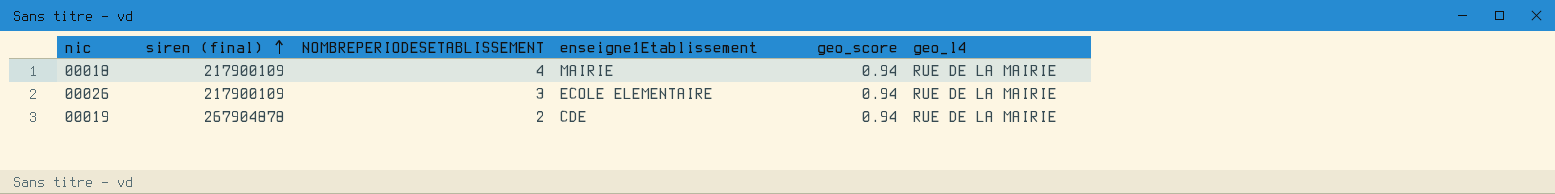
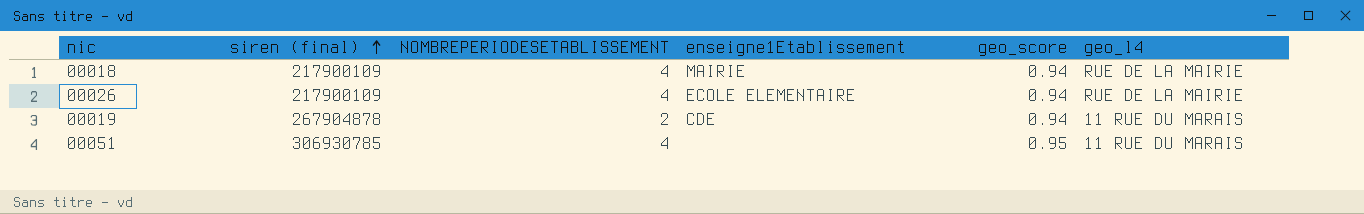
00026 | NOMBREPERIODESETABLISSEMENT: 3 -> 4
00019 | geo_l4: RUE DE LA MAIRIE -> 11 RUE DU MARAIS
row 00051: none -> 306930785 | 4 | none | 0.95 | 11 RUE DU MARAIS

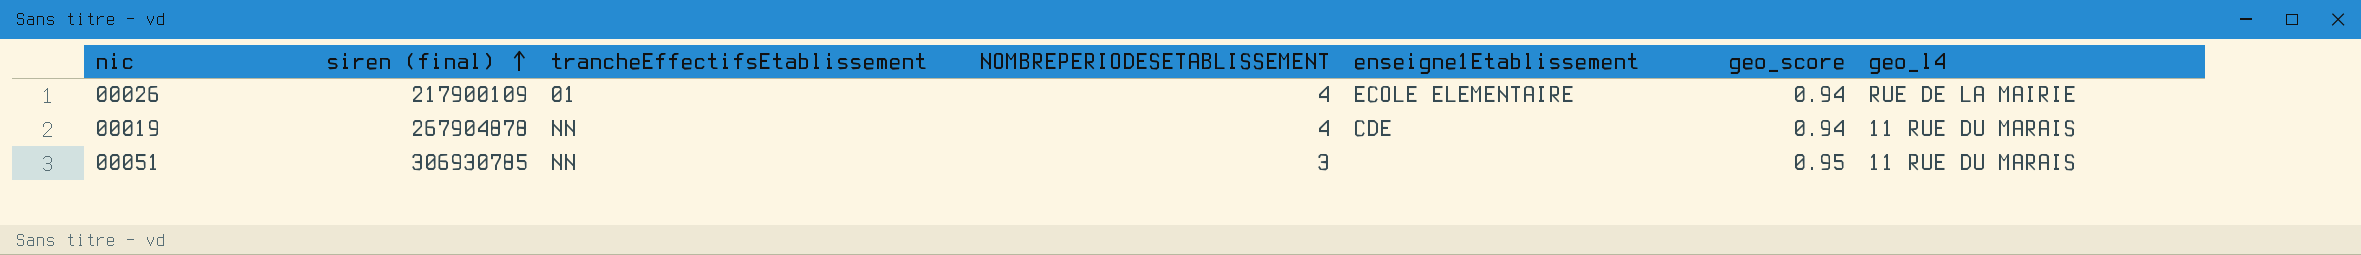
column trancheEffectifsEtablissement | position: none -> 3
row 00018: 217900109 | 4 | MAIRIE | 0.94 | RUE DE LA MAIRIE -> none
00019 | NOMBREPERIODESETABLISSEMENT: 2 -> 4
00051 | NOMBREPERIODESETABLISSEMENT: 4 -> 3

